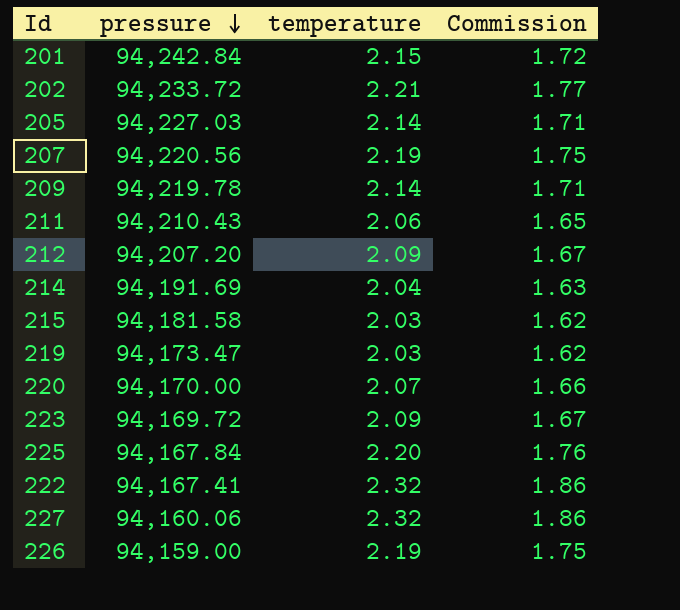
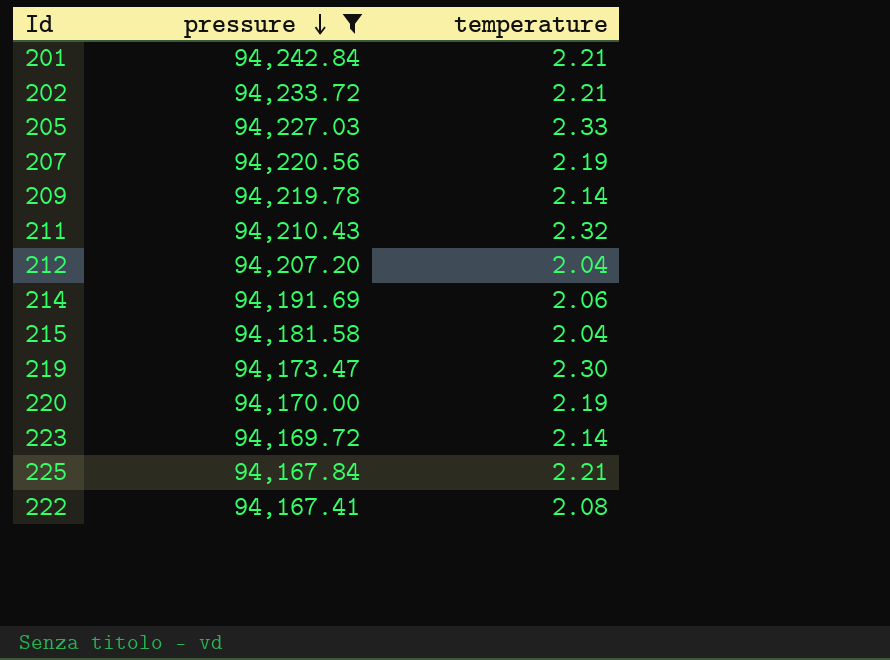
filter: none -> pressure >= 94,167.41
column Commission | formula: [temperature] * 0.8 -> none
201 | temperature: 2.15 -> 2.21
205 | temperature: 2.14 -> 2.33
211 | temperature: 2.06 -> 2.32
212 | temperature: 2.09 -> 2.04
214 | temperature: 2.04 -> 2.06
215 | temperature: 2.03 -> 2.04
219 | temperature: 2.03 -> 2.30
220 | temperature: 2.07 -> 2.19
223 | temperature: 2.09 -> 2.14
225 | temperature: 2.20 -> 2.21
222 | temperature: 2.32 -> 2.08

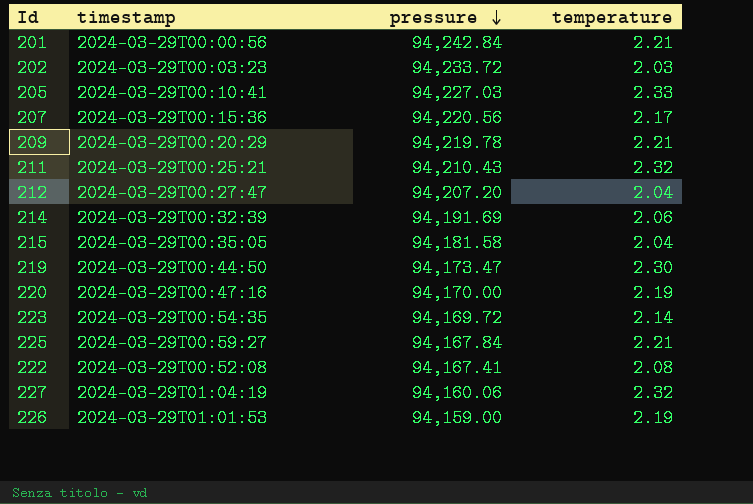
filter: pressure >= 94,167.41 -> none
column timestamp | position: none -> 2
202 | temperature: 2.21 -> 2.03
207 | temperature: 2.19 -> 2.17
209 | temperature: 2.14 -> 2.21

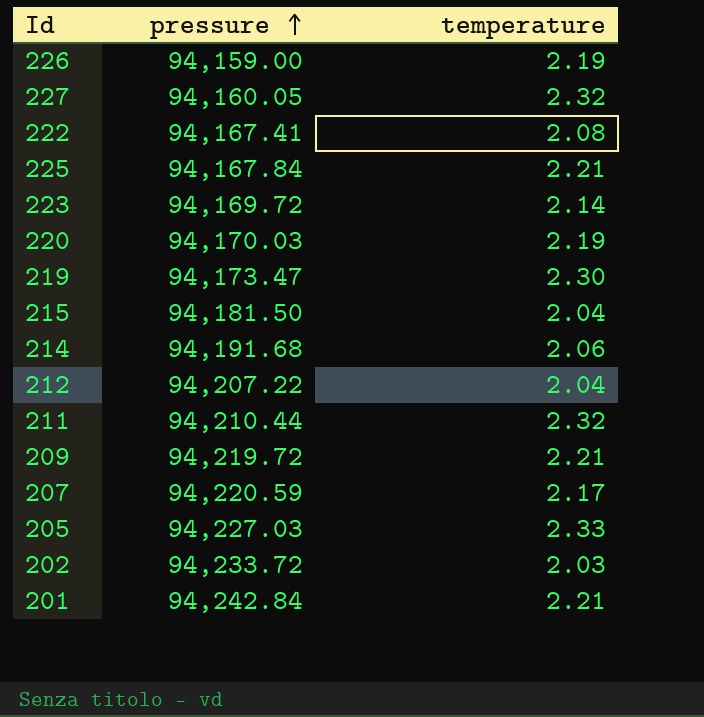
row order: pressure descending -> pressure ascending
column timestamp | position: 2 -> none
227 | pressure: 94,160.06 -> 94,160.05
220 | pressure: 94,170.00 -> 94,170.03
215 | pressure: 94,181.58 -> 94,181.50
214 | pressure: 94,191.69 -> 94,191.68
212 | pressure: 94,207.20 -> 94,207.22
211 | pressure: 94,210.43 -> 94,210.44
209 | pressure: 94,219.78 -> 94,219.72
207 | pressure: 94,220.56 -> 94,220.59

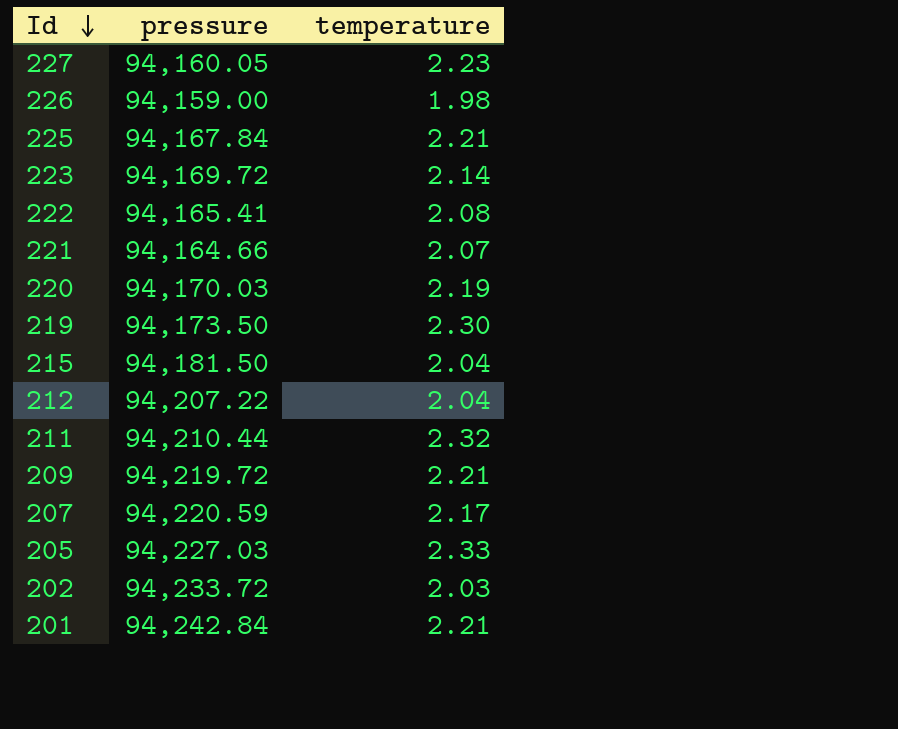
row order: pressure ascending -> Id descending
row 214: 94,191.68 | 2.06 -> none
227 | temperature: 2.32 -> 2.23
226 | temperature: 2.19 -> 1.98
222 | pressure: 94,167.41 -> 94,165.41
row 221: none -> 94,164.66 | 2.07
219 | pressure: 94,173.47 -> 94,173.50

